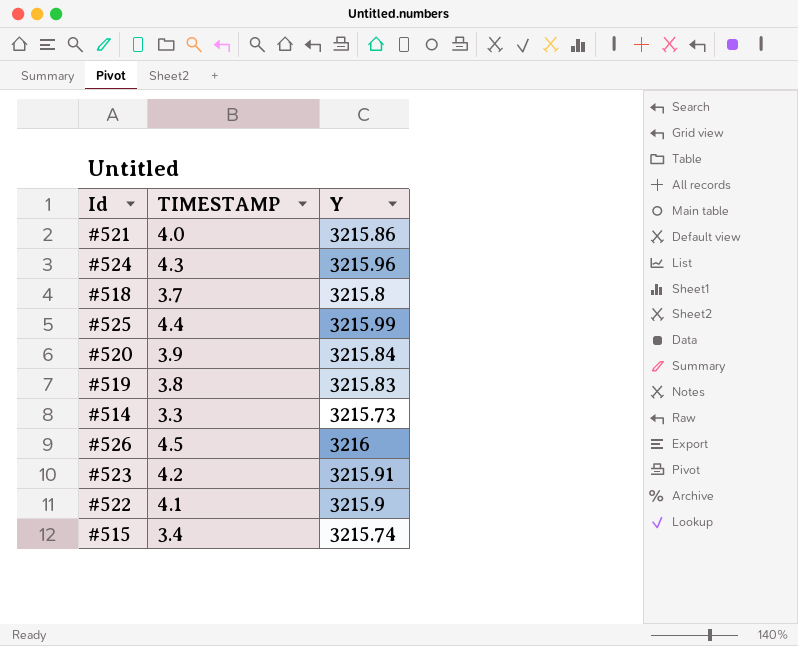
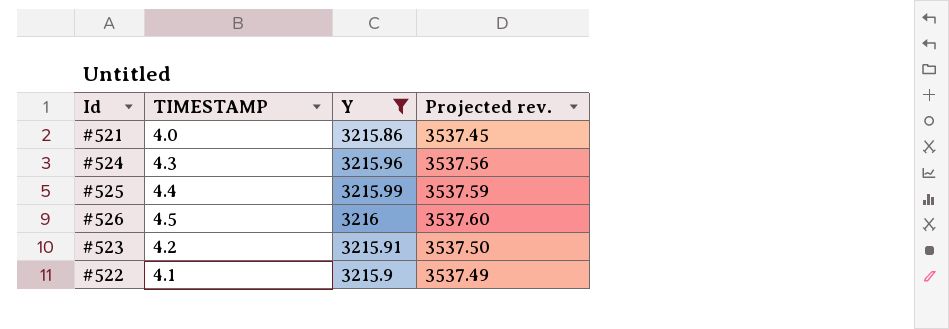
filter: none -> Y >= 3215.86
column Projected rev. | formula: none -> [Y] * 1.1

